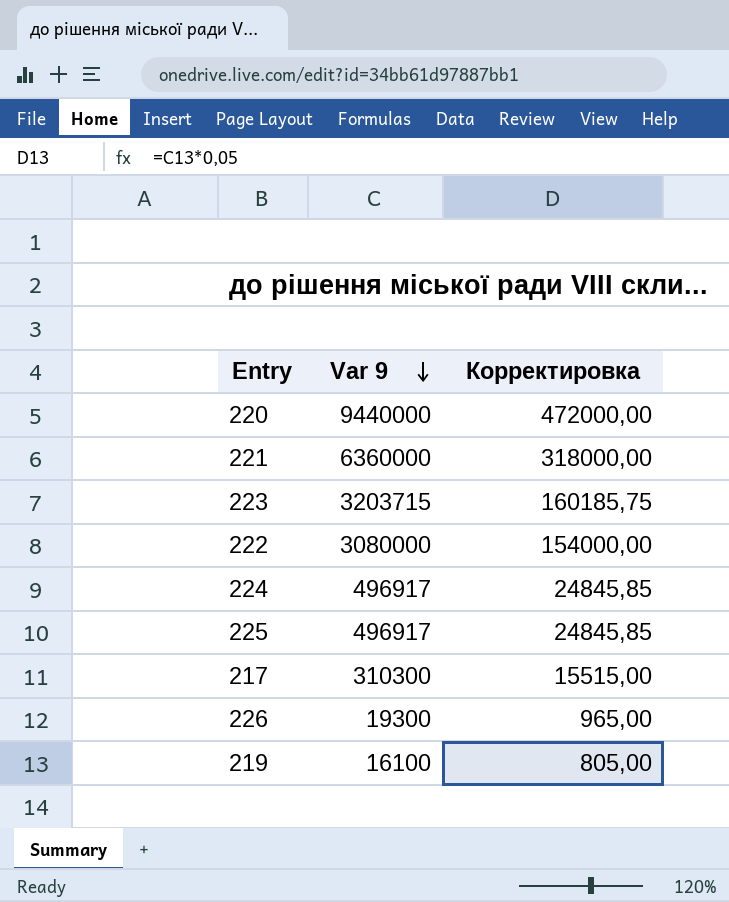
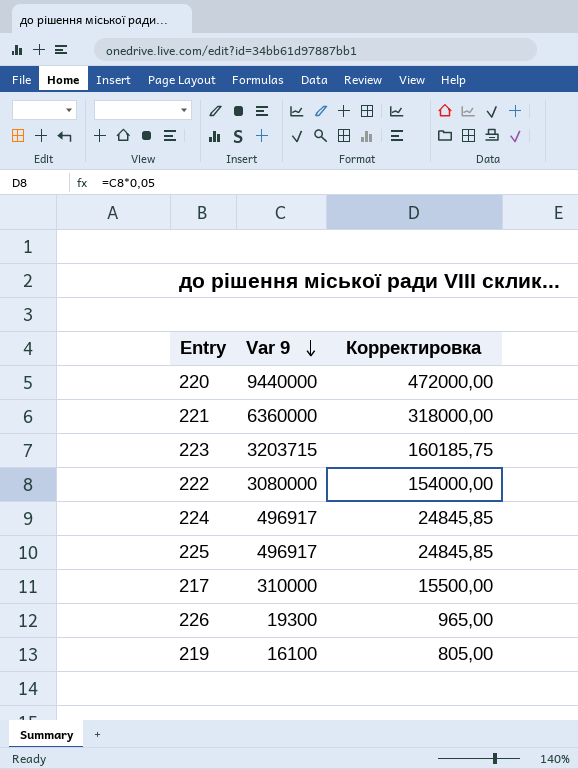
217 | Var 9: 310300 -> 310000
217 | Корректировка: 15515,00 -> 15500,00

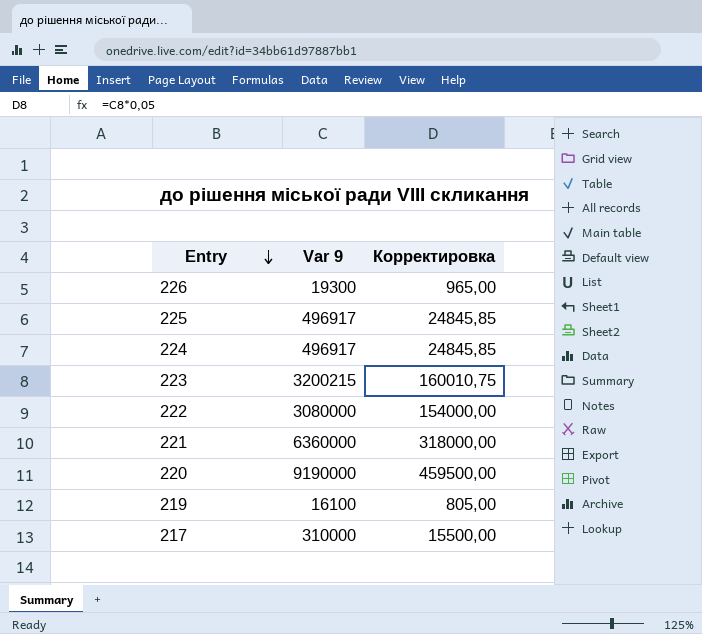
row order: Var 9 descending -> Entry descending
223 | Var 9: 3203715 -> 3200215
223 | Корректировка: 160185,75 -> 160010,75
220 | Var 9: 9440000 -> 9190000
220 | Корректировка: 472000,00 -> 459500,00

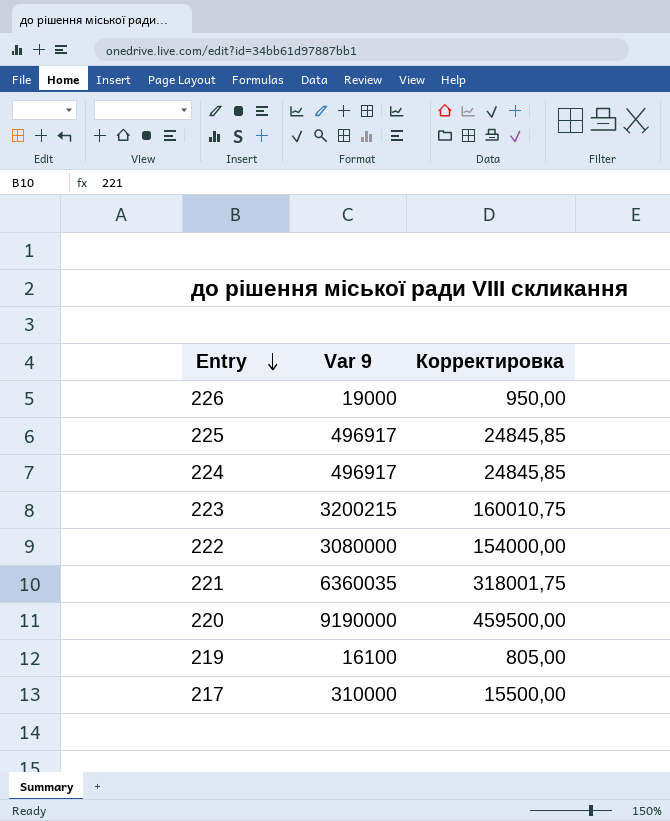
226 | Var 9: 19300 -> 19000
226 | Корректировка: 965,00 -> 950,00
221 | Var 9: 6360000 -> 6360035
221 | Корректировка: 318000,00 -> 318001,75

